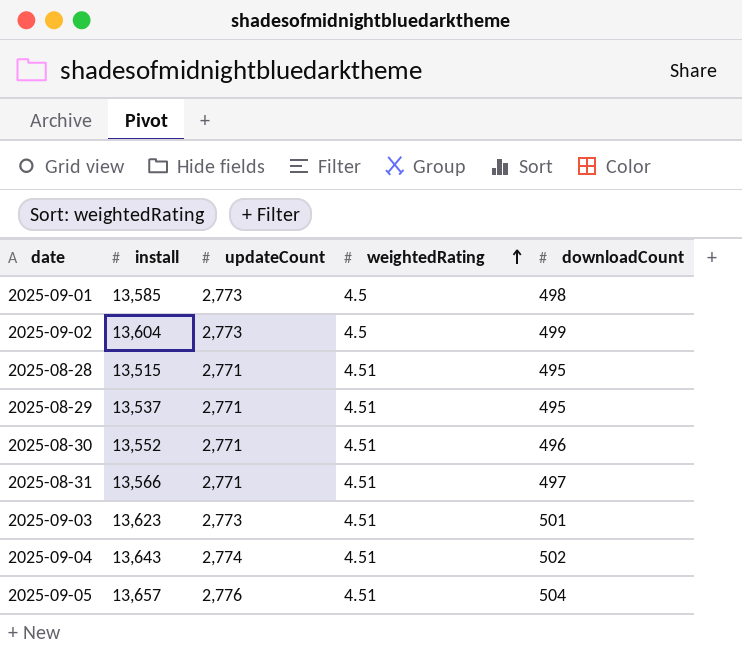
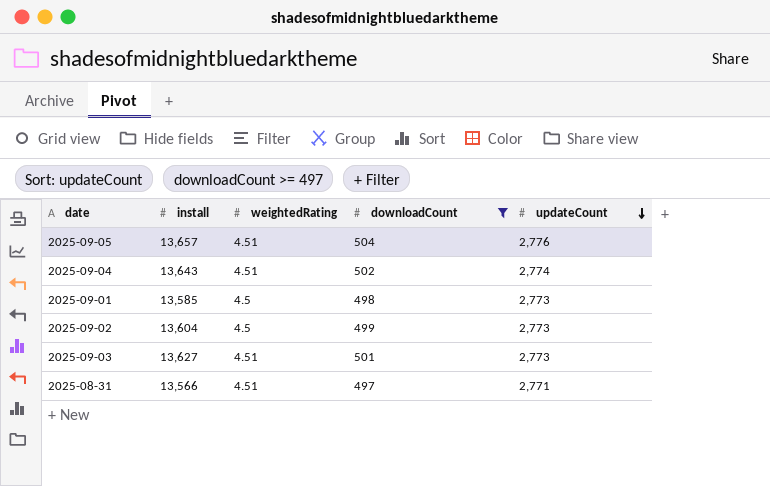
filter: none -> downloadCount >= 497
row order: weightedRating ascending -> updateCount descending
column updateCount | position: 3 -> 5
2025-09-03 | install: 13,623 -> 13,627

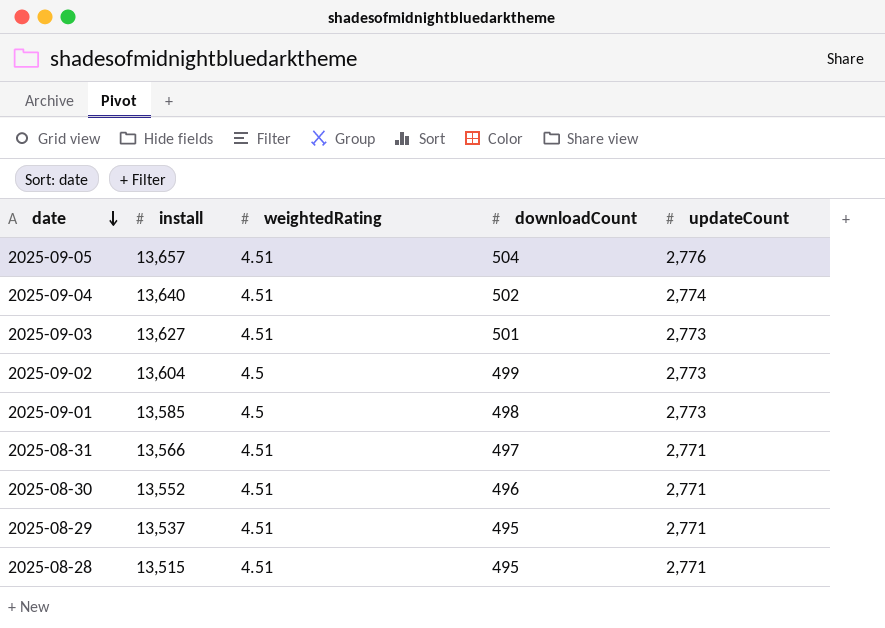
filter: downloadCount >= 497 -> none
row order: updateCount descending -> date descending
2025-09-04 | install: 13,643 -> 13,640

